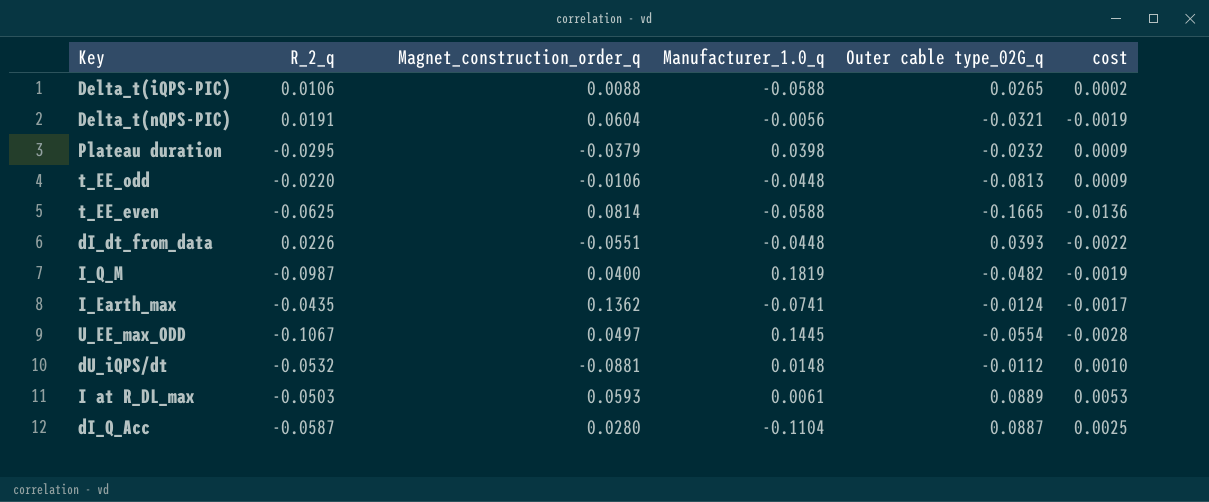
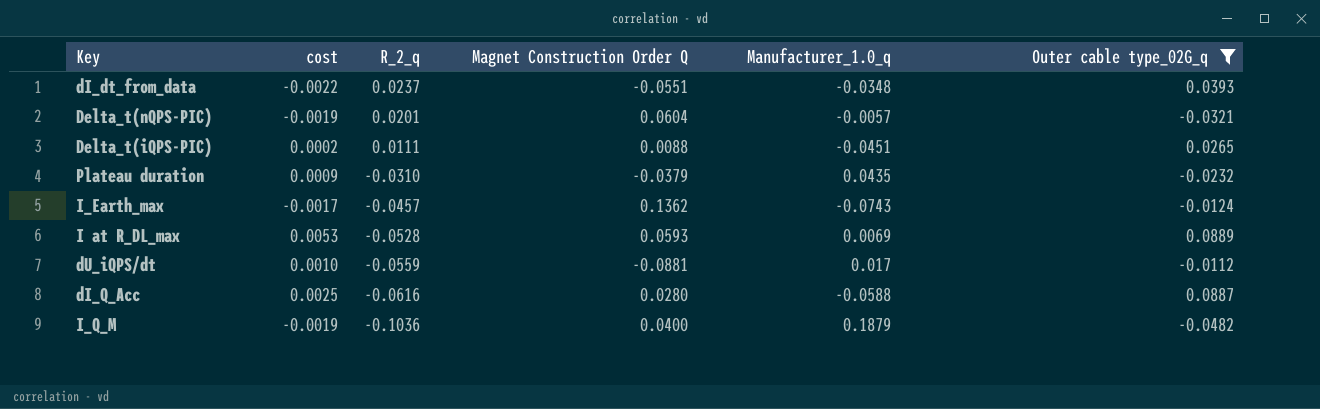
filter: none -> Outer cable type_02G_q >= -0.0482
row order: none -> R_2_q descending
column cost | position: 6 -> 2
column name: Magnet_construction_order_q -> Magnet Construction Order Q
dI_dt_from_data | R_2_q: 0.0226 -> 0.0237
dI_dt_from_data | Manufacturer_1.0_q: -0.0448 -> -0.0348
Delta_t(nQPS-PIC) | R_2_q: 0.0191 -> 0.0201
Delta_t(nQPS-PIC) | Manufacturer_1.0_q: -0.0056 -> -0.0057
Delta_t(iQPS-PIC) | R_2_q: 0.0106 -> 0.0111
Delta_t(iQPS-PIC) | Manufacturer_1.0_q: -0.0588 -> -0.0451
Plateau duration | R_2_q: -0.0295 -> -0.0310
Plateau duration | Manufacturer_1.0_q: 0.0398 -> 0.0435
I_Earth_max | R_2_q: -0.0435 -> -0.0457
I_Earth_max | Manufacturer_1.0_q: -0.0741 -> -0.0743
I at R_DL_max | R_2_q: -0.0503 -> -0.0528
I at R_DL_max | Manufacturer_1.0_q: 0.0061 -> 0.0069
dU_iQPS/dt | R_2_q: -0.0532 -> -0.0559
dU_iQPS/dt | Manufacturer_1.0_q: 0.0148 -> 0.017
dI_Q_Acc | R_2_q: -0.0587 -> -0.0616
dI_Q_Acc | Manufacturer_1.0_q: -0.1104 -> -0.0588
I_Q_M | R_2_q: -0.0987 -> -0.1036
I_Q_M | Manufacturer_1.0_q: 0.1819 -> 0.1879

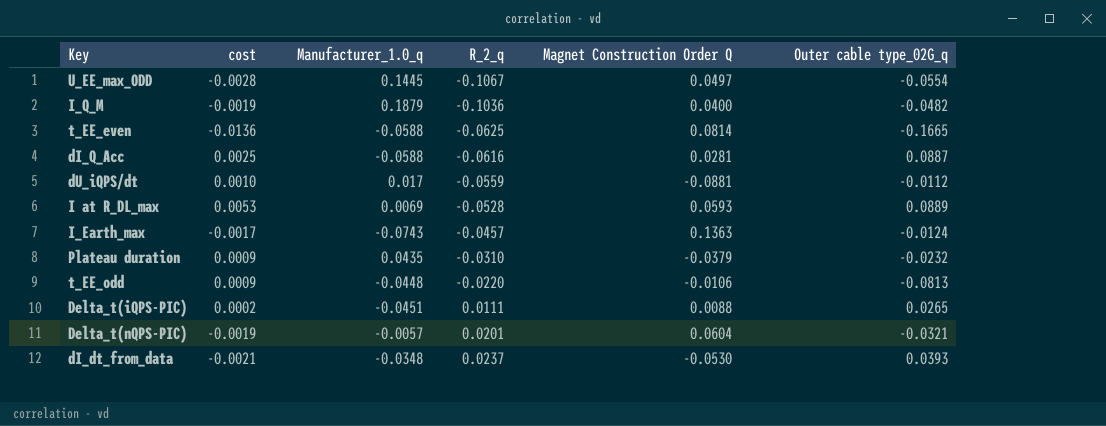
filter: Outer cable type_02G_q >= -0.0482 -> none
row order: R_2_q descending -> R_2_q ascending
column Manufacturer_1.0_q | position: 5 -> 3
dI_Q_Acc | Magnet Construction Order Q: 0.0280 -> 0.0281
I_Earth_max | Magnet Construction Order Q: 0.1362 -> 0.1363
dI_dt_from_data | cost: -0.0022 -> -0.0021
dI_dt_from_data | Magnet Construction Order Q: -0.0551 -> -0.0530

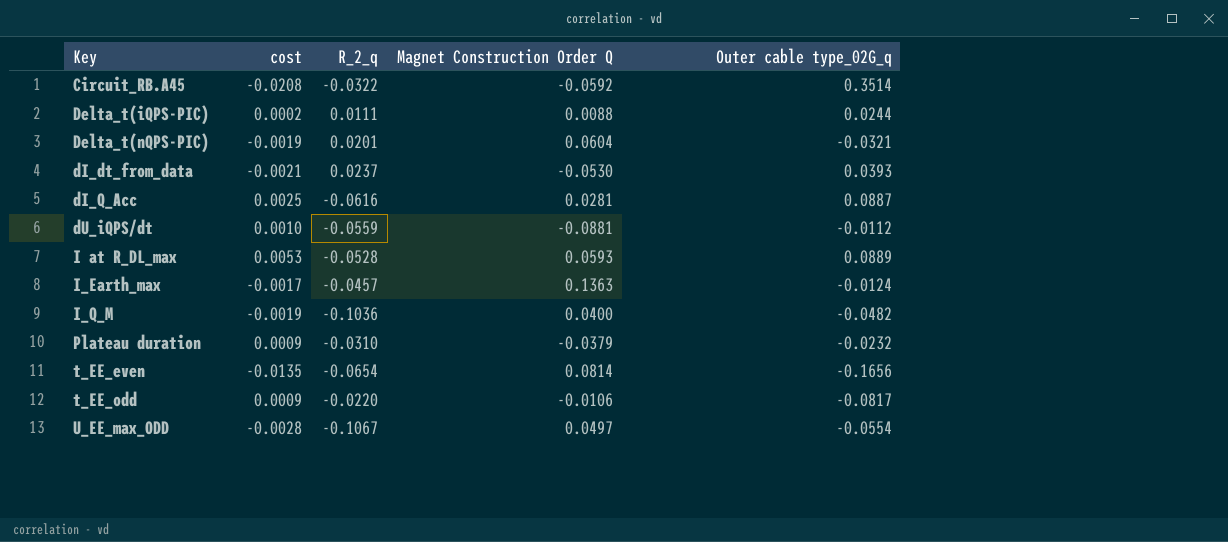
row order: R_2_q ascending -> Key ascending
column Manufacturer_1.0_q | position: 3 -> none
row Circuit_RB.A45: none -> -0.0208 | -0.0322 | -0.0592 | 0.3514
Delta_t(iQPS-PIC) | Outer cable type_02G_q: 0.0265 -> 0.0244
t_EE_even | cost: -0.0136 -> -0.0135
t_EE_even | R_2_q: -0.0625 -> -0.0654
t_EE_even | Outer cable type_02G_q: -0.1665 -> -0.1656
t_EE_odd | Outer cable type_02G_q: -0.0813 -> -0.0817

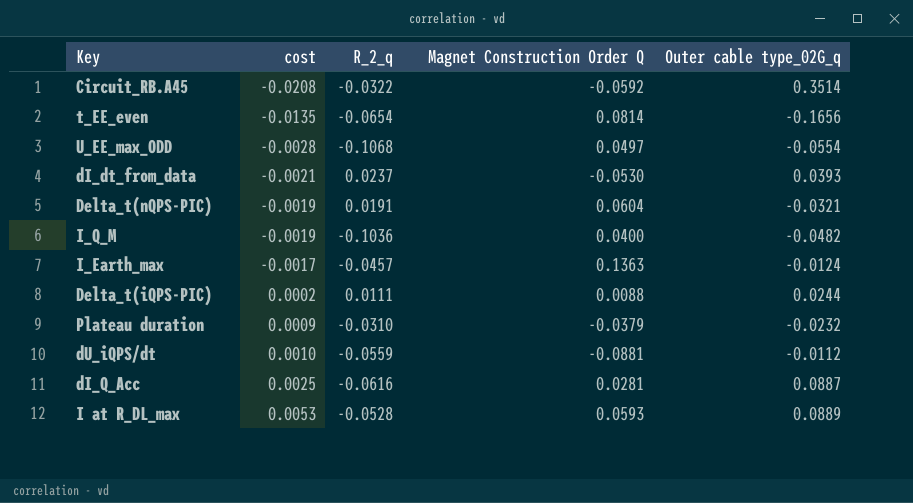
row order: Key ascending -> cost ascending
row t_EE_odd: 0.0009 | -0.0220 | -0.0106 | -0.0817 -> none
U_EE_max_ODD | R_2_q: -0.1067 -> -0.1068
Delta_t(nQPS-PIC) | R_2_q: 0.0201 -> 0.0191

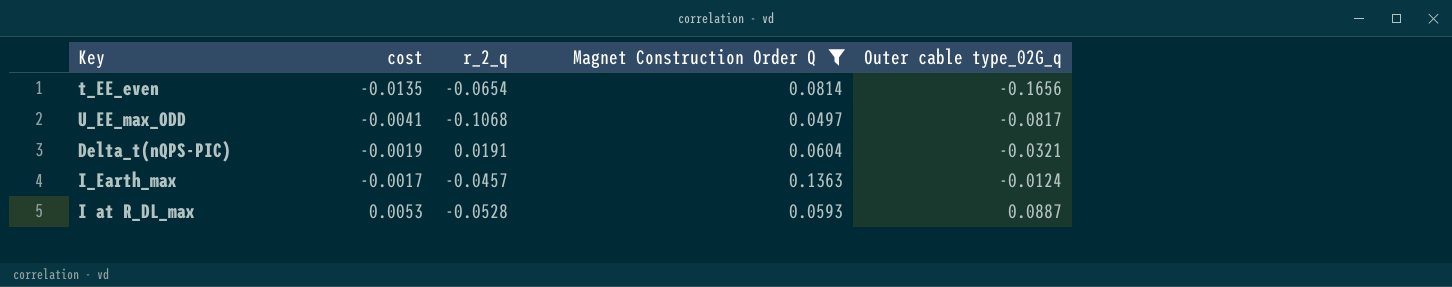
filter: none -> Magnet Construction Order Q >= 0.0497
column name: R_2_q -> r_2_q
U_EE_max_ODD | cost: -0.0028 -> -0.0041
U_EE_max_ODD | Outer cable type_02G_q: -0.0554 -> -0.0817
I at R_DL_max | Outer cable type_02G_q: 0.0889 -> 0.0887

